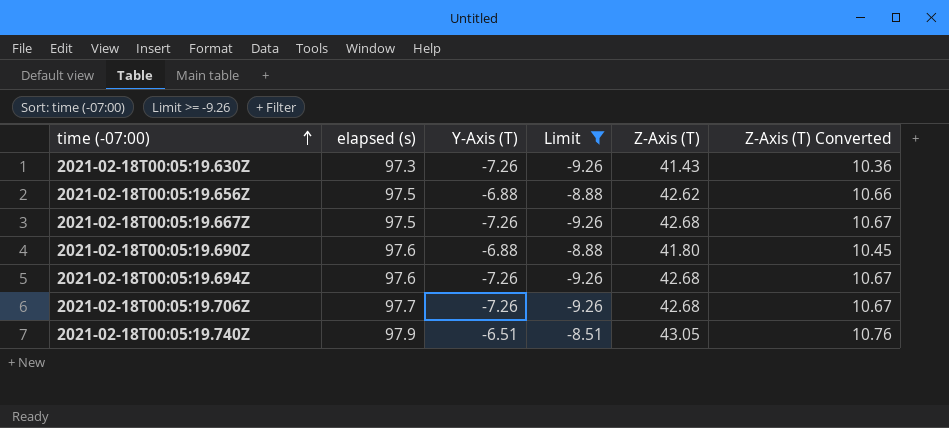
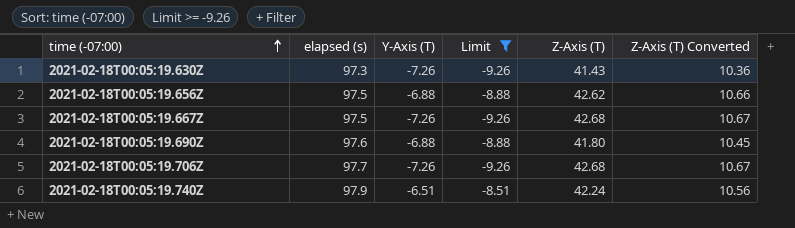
row 2021-02-18T00:05:19.694Z: 97.6 | -7.26 | -9.26 | 42.68 | 10.67 -> none
2021-02-18T00:05:19.740Z | Z-Axis (T): 43.05 -> 42.24
2021-02-18T00:05:19.740Z | Z-Axis (T) Converted: 10.76 -> 10.56

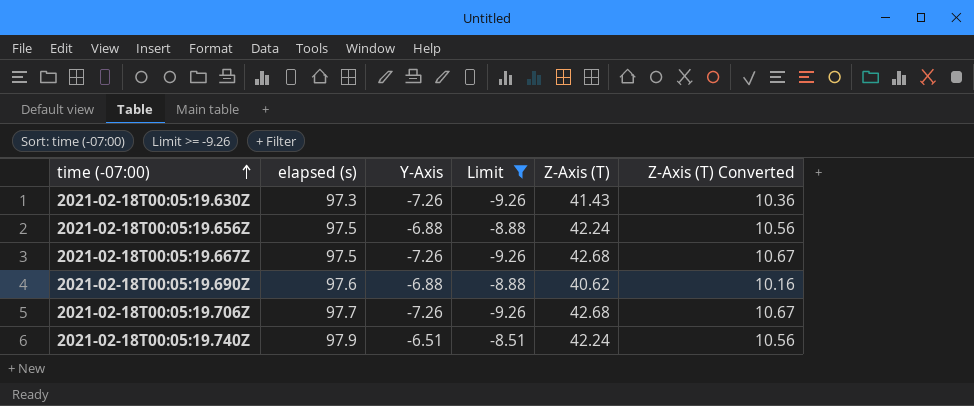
column name: Y-Axis (T) -> Y-Axis
2021-02-18T00:05:19.656Z | Z-Axis (T): 42.62 -> 42.24
2021-02-18T00:05:19.656Z | Z-Axis (T) Converted: 10.66 -> 10.56
2021-02-18T00:05:19.690Z | Z-Axis (T): 41.80 -> 40.62
2021-02-18T00:05:19.690Z | Z-Axis (T) Converted: 10.45 -> 10.16

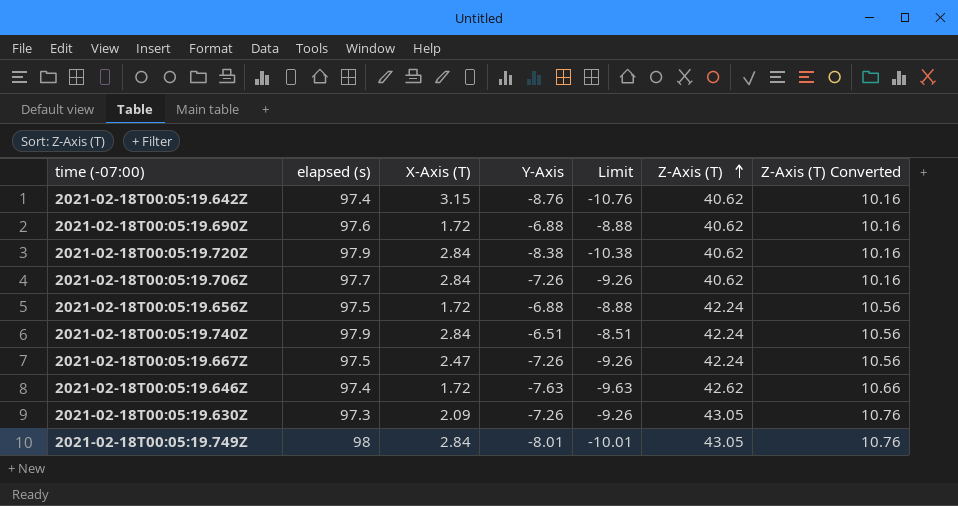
filter: Limit >= -9.26 -> none
row order: time (-07:00) ascending -> Z-Axis (T) ascending
column X-Axis (T) | position: none -> 3
2021-02-18T00:05:19.706Z | Z-Axis (T): 42.68 -> 40.62
2021-02-18T00:05:19.706Z | Z-Axis (T) Converted: 10.67 -> 10.16
2021-02-18T00:05:19.667Z | Z-Axis (T): 42.68 -> 42.24
2021-02-18T00:05:19.667Z | Z-Axis (T) Converted: 10.67 -> 10.56
2021-02-18T00:05:19.630Z | Z-Axis (T): 41.43 -> 43.05
2021-02-18T00:05:19.630Z | Z-Axis (T) Converted: 10.36 -> 10.76

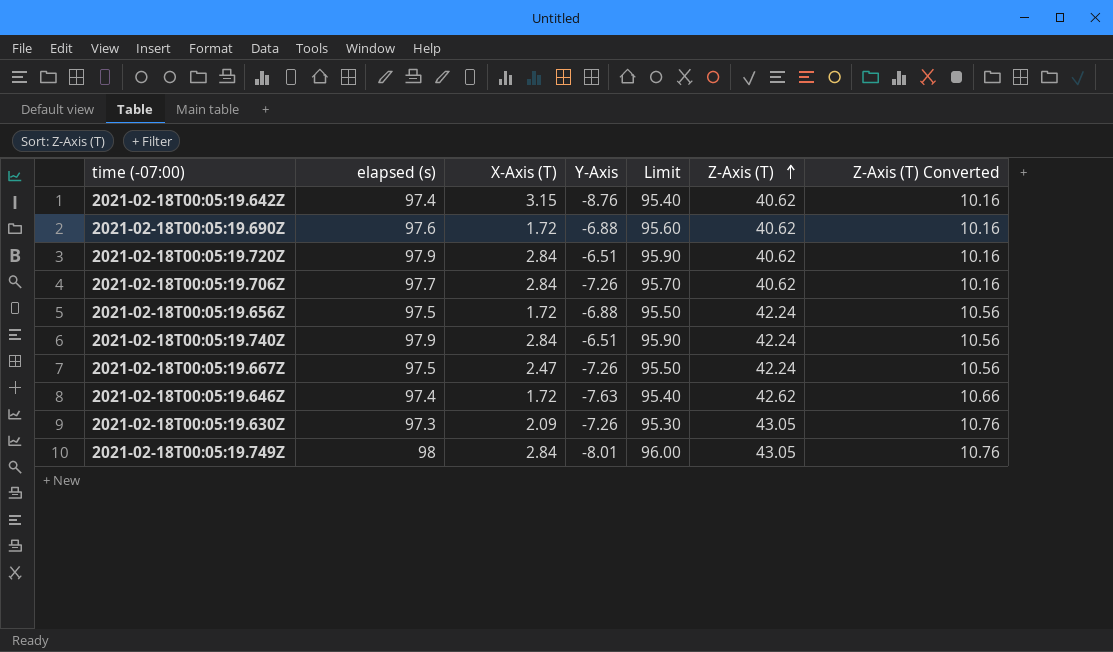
column Limit | formula: [Y-Axis] - 2 -> [elapsed (s)] - 2
2021-02-18T00:05:19.720Z | Y-Axis: -8.38 -> -6.51

